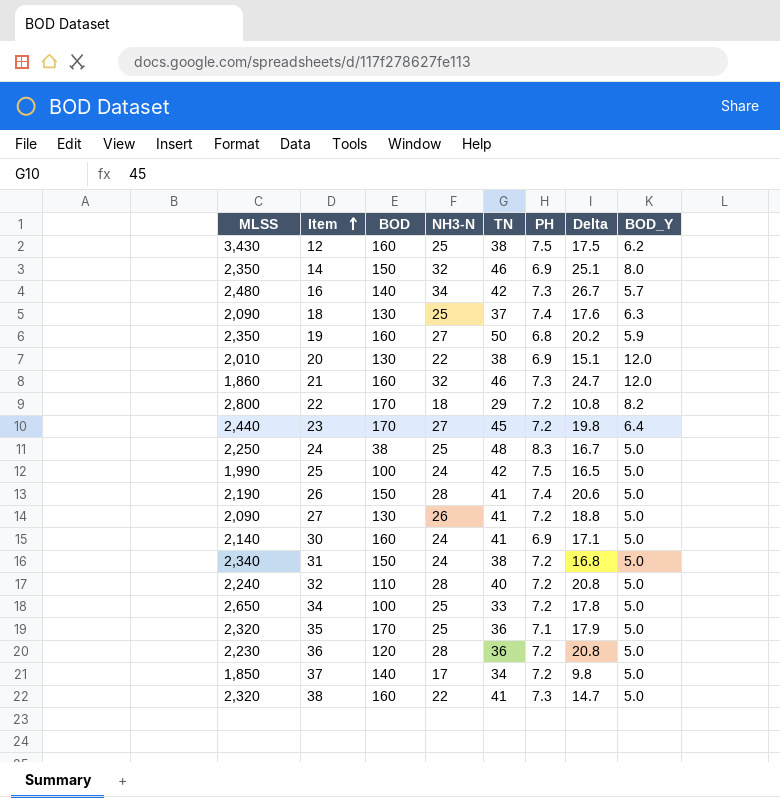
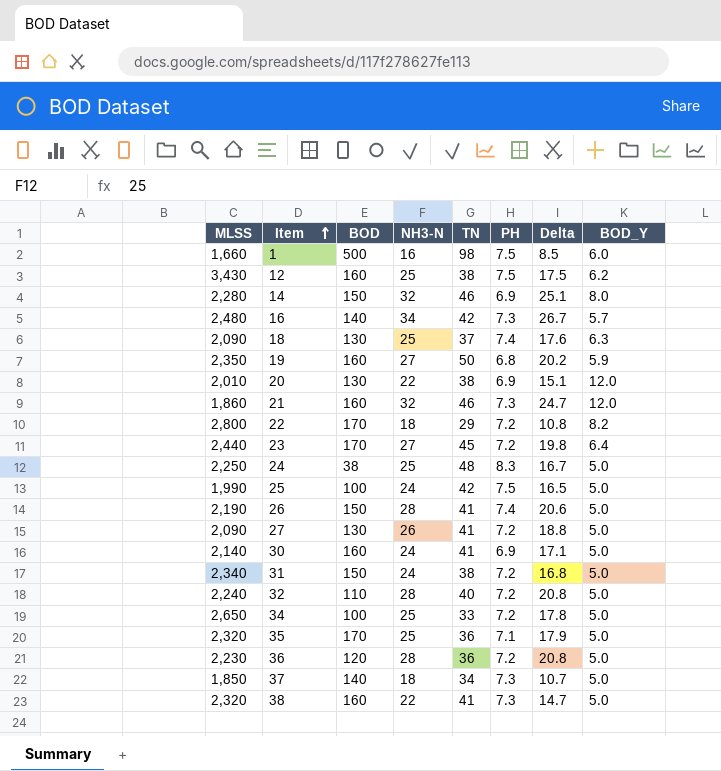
row 1: none -> 1,660 | 500 | 16 | 98 | 7.5 | 8.5 | 6.0
14 | MLSS: 2,350 -> 2,280
37 | NH3-N: 17 -> 18
37 | PH: 7.2 -> 7.3
37 | Delta: 9.8 -> 10.7

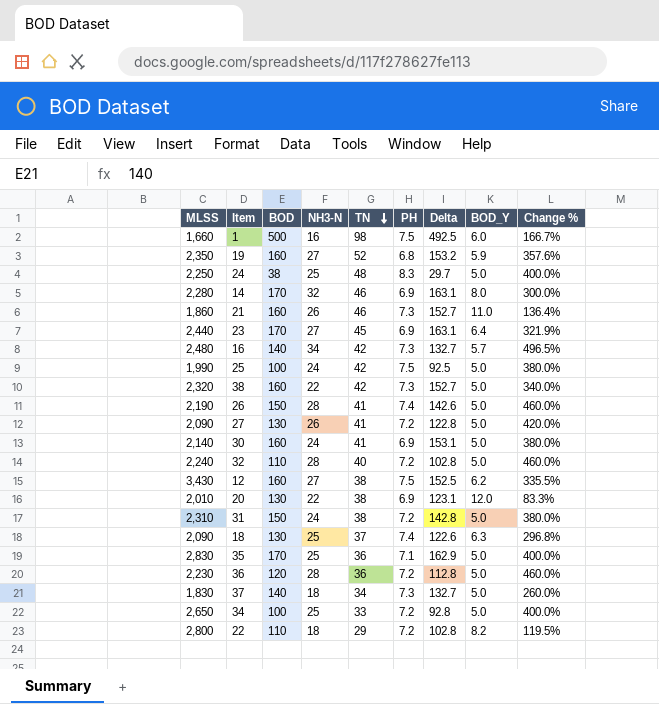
row order: Item ascending -> TN descending
column Delta | formula: [NH3-N] - [PH] -> [BOD] - [PH]
column Change % | formula: none -> ([NH3-N] - [BOD_Y]) / [BOD_Y]
19 | TN: 50 -> 52
14 | BOD: 150 -> 170
21 | NH3-N: 32 -> 26
21 | BOD_Y: 12.0 -> 11.0
23 | PH: 7.2 -> 6.9
38 | TN: 41 -> 42
12 | NH3-N: 25 -> 27
31 | MLSS: 2,340 -> 2,310
35 | MLSS: 2,320 -> 2,830
37 | MLSS: 1,850 -> 1,830
22 | BOD: 170 -> 110

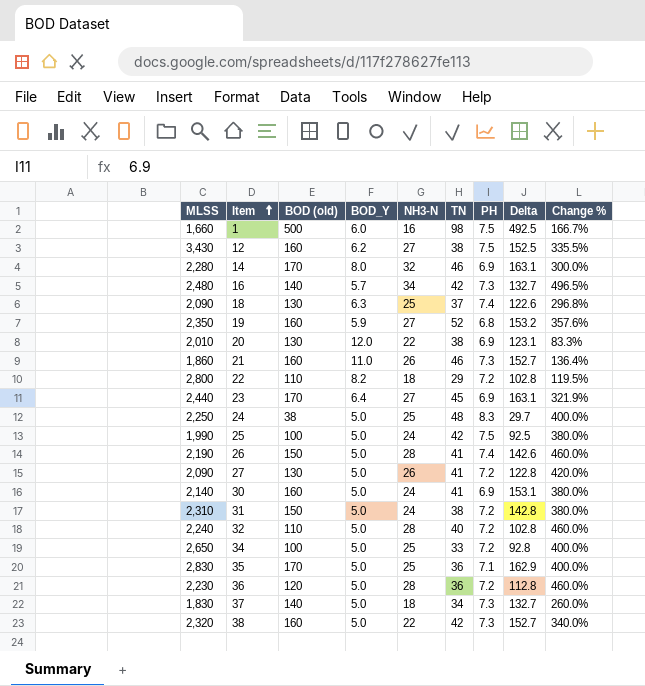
row order: TN descending -> Item ascending
column name: BOD -> BOD (old)
column BOD_Y | position: 8 -> 4

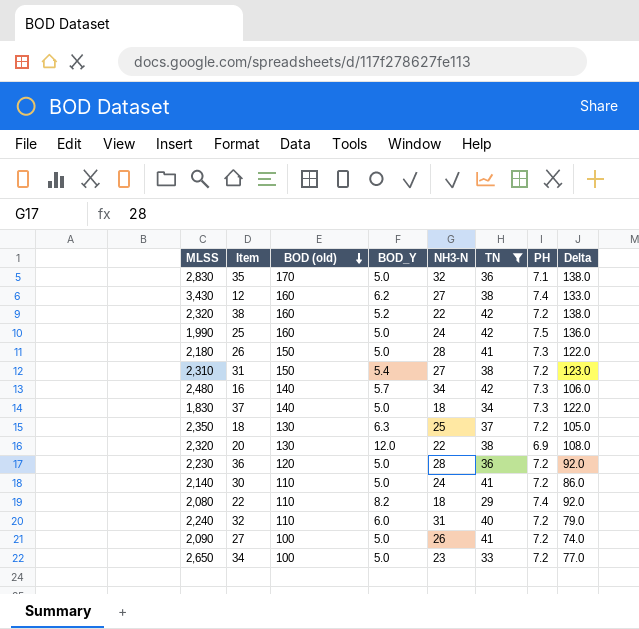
filter: none -> TN <= 42
row order: Item ascending -> BOD (old) descending
column Change % | formula: ([NH3-N] - [BOD_Y]) / [BOD_Y] -> none
column Delta | formula: [BOD (old)] - [PH] -> [BOD (old)] - [NH3-N]
35 | NH3-N: 25 -> 32
12 | PH: 7.5 -> 7.4
38 | BOD_Y: 5.0 -> 5.2
38 | PH: 7.3 -> 7.2
25 | BOD (old): 100 -> 160
26 | MLSS: 2,190 -> 2,180
26 | PH: 7.4 -> 7.3
31 | BOD_Y: 5.0 -> 5.4
31 | NH3-N: 24 -> 27
18 | MLSS: 2,090 -> 2,350
18 | PH: 7.4 -> 7.2
20 | MLSS: 2,010 -> 2,320
30 | BOD (old): 160 -> 110
30 | PH: 6.9 -> 7.2
22 | MLSS: 2,800 -> 2,080
22 | PH: 7.2 -> 7.4
32 | BOD_Y: 5.0 -> 6.0
32 | NH3-N: 28 -> 31
27 | BOD (old): 130 -> 100
34 | NH3-N: 25 -> 23

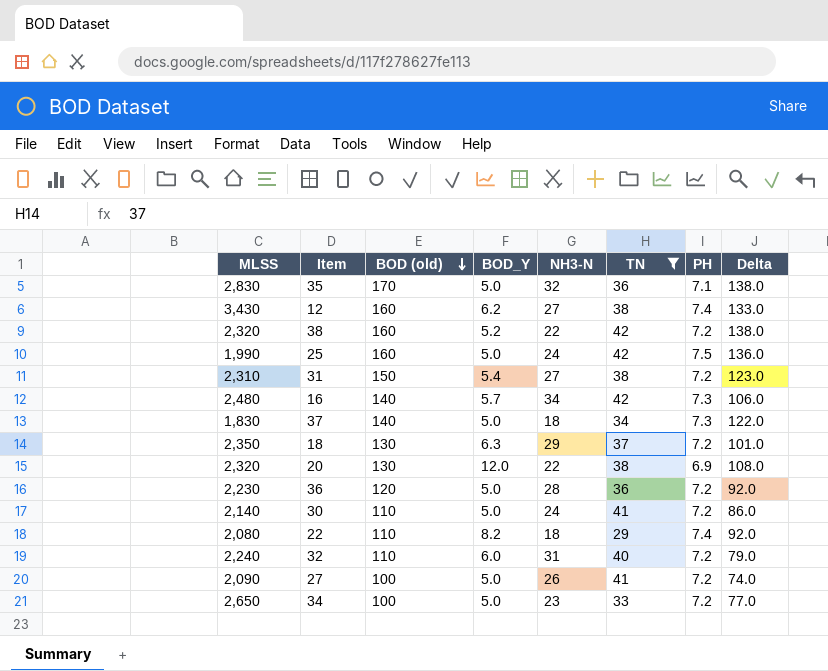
row 26: 2,180 | 150 | 5.0 | 28 | 41 | 7.3 | 122.0 -> none
18 | NH3-N: 25 -> 29
18 | Delta: 105.0 -> 101.0

